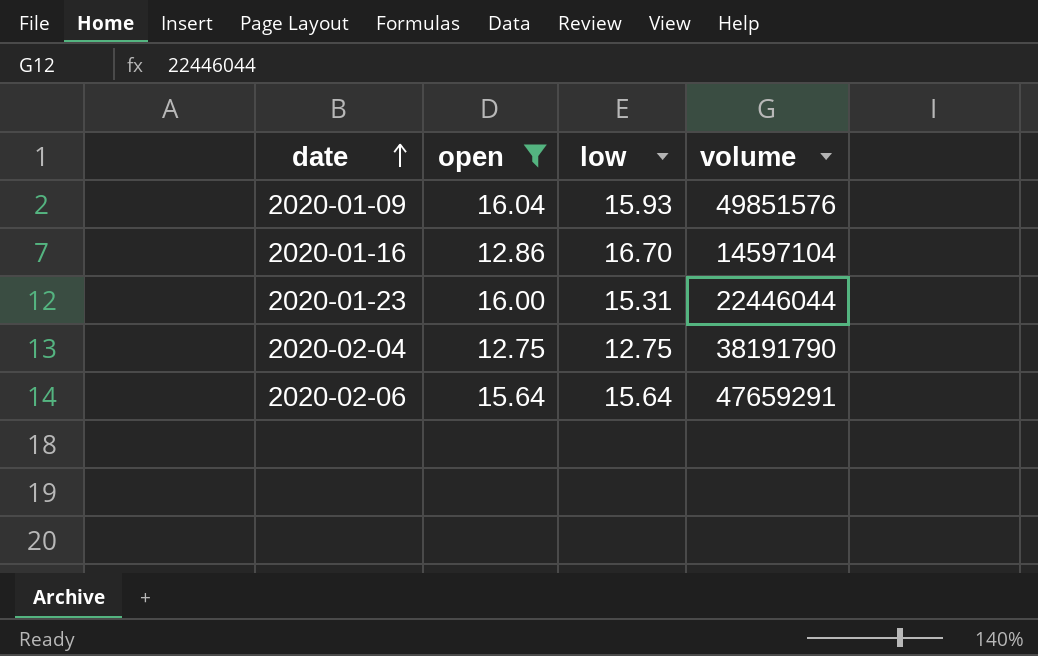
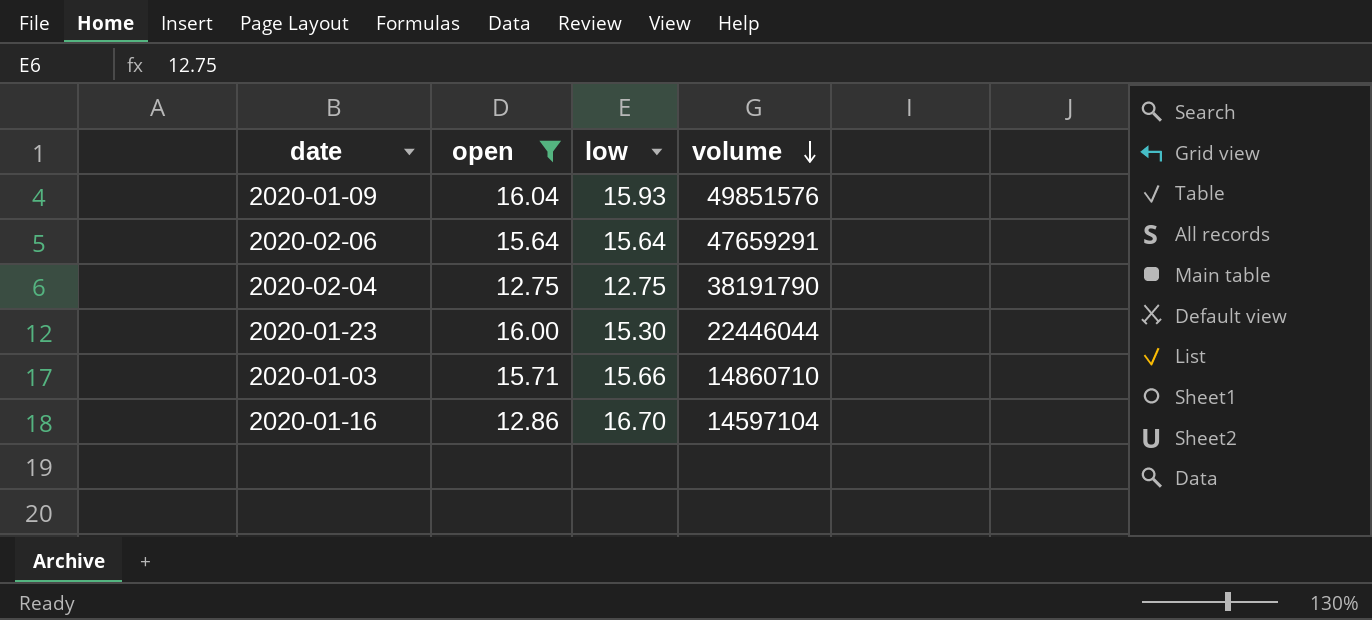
row order: date ascending -> volume descending
2020-01-23 | low: 15.31 -> 15.30
row 2020-01-03: none -> 15.71 | 15.66 | 14860710

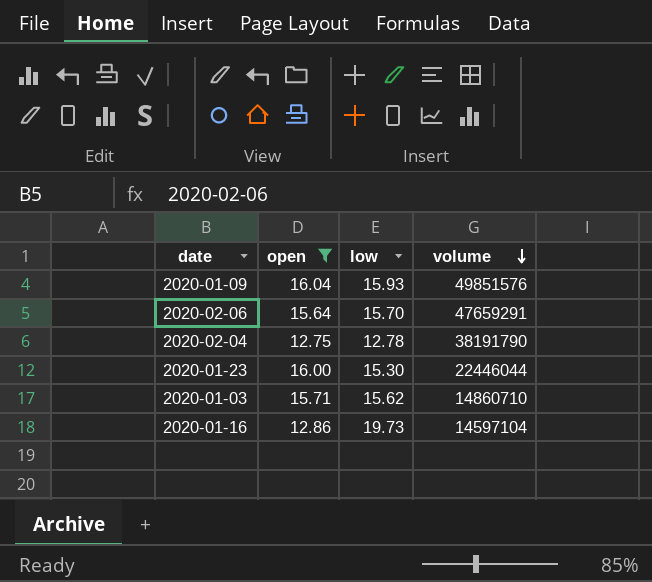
2020-02-06 | low: 15.64 -> 15.70
2020-02-04 | low: 12.75 -> 12.78
2020-01-03 | low: 15.66 -> 15.62
2020-01-16 | low: 16.70 -> 19.73

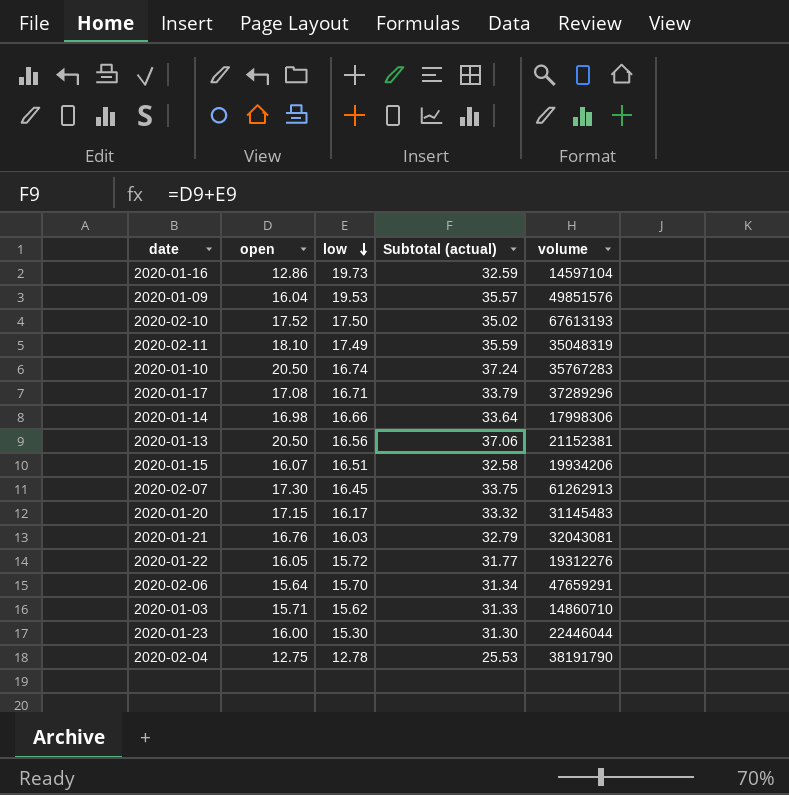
filter: open <= 16.04 -> none
row order: volume descending -> low descending
column Subtotal (actual) | formula: none -> [open] + [low]
2020-01-09 | low: 15.93 -> 19.53

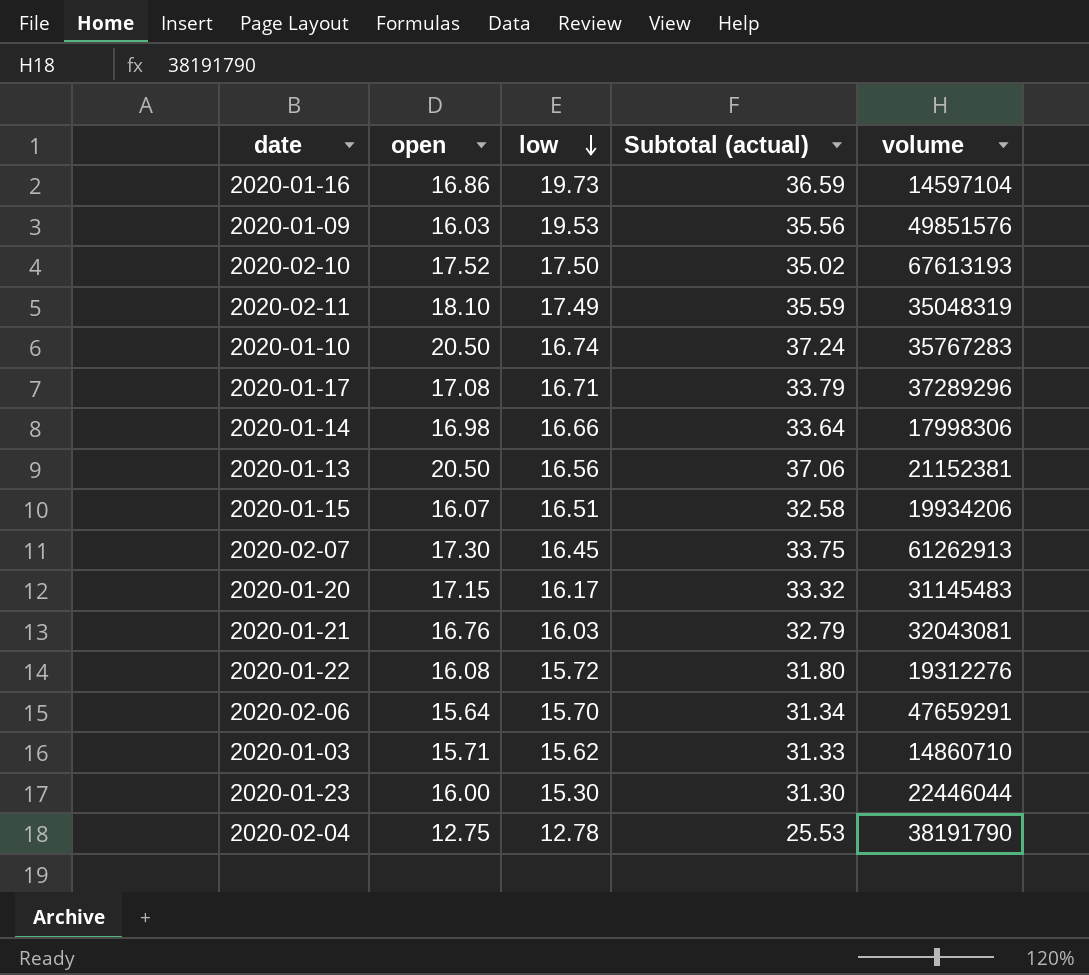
2020-01-16 | open: 12.86 -> 16.86
2020-01-16 | Subtotal (actual): 32.59 -> 36.59
2020-01-09 | open: 16.04 -> 16.03
2020-01-09 | Subtotal (actual): 35.57 -> 35.56
2020-01-22 | open: 16.05 -> 16.08
2020-01-22 | Subtotal (actual): 31.77 -> 31.80

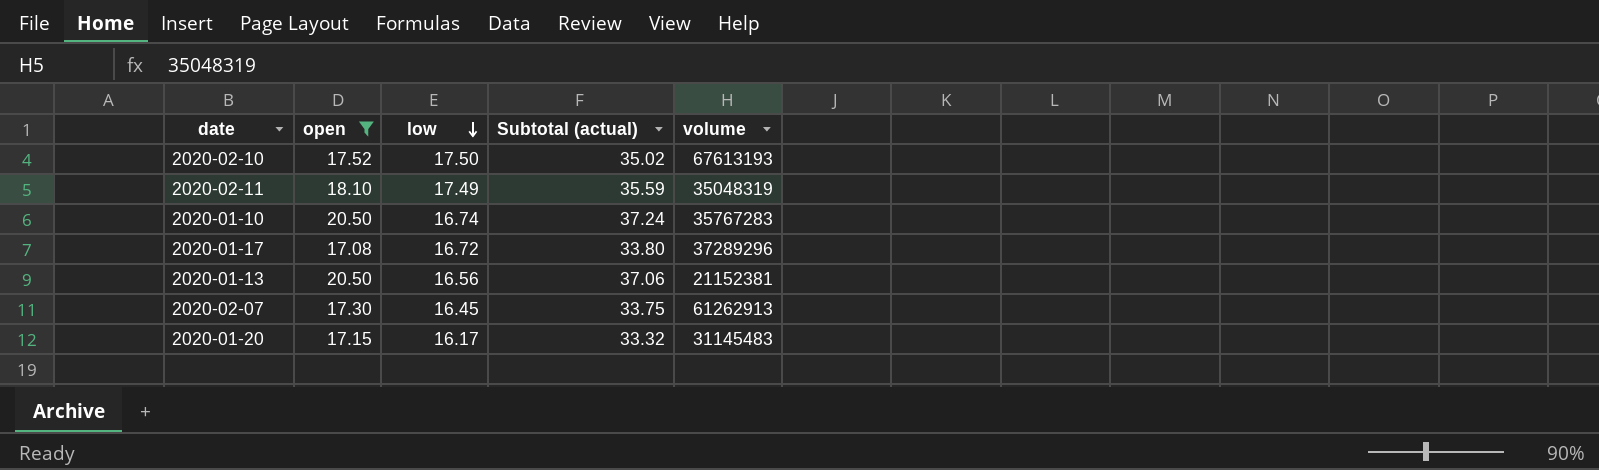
filter: none -> open >= 17.08
2020-01-17 | low: 16.71 -> 16.72
2020-01-17 | Subtotal (actual): 33.79 -> 33.80

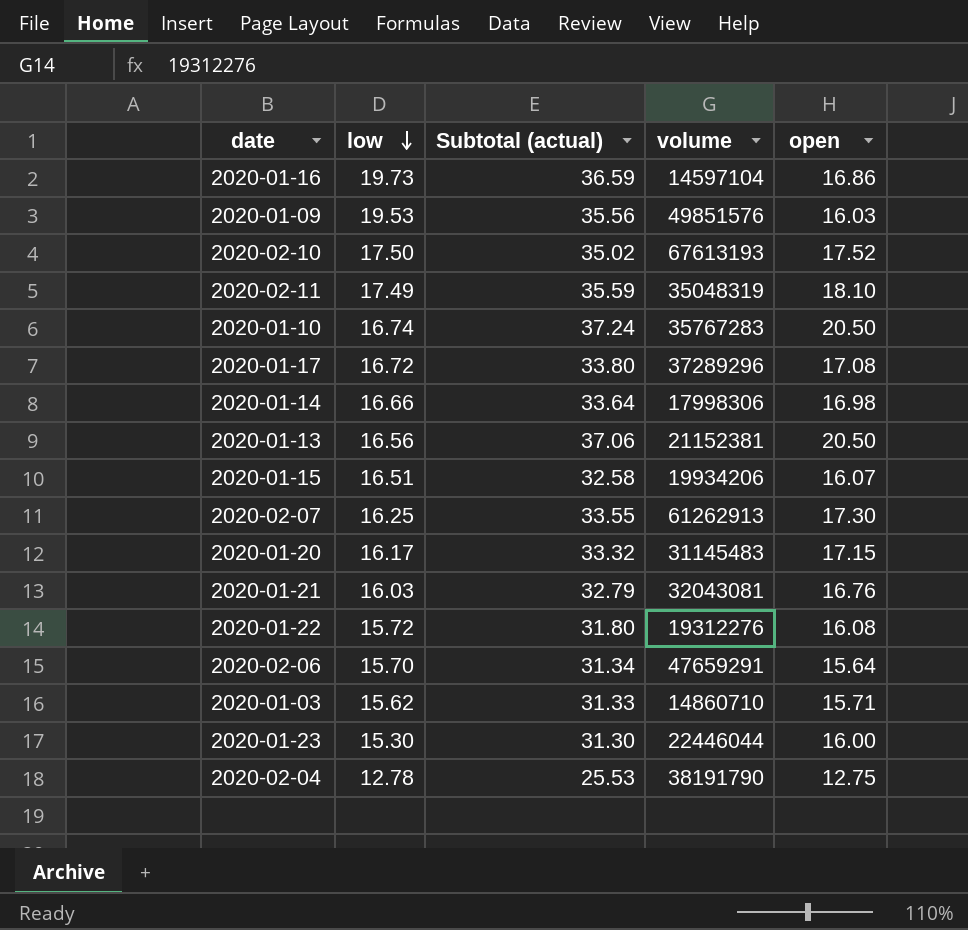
filter: open >= 17.08 -> none
column open | position: 2 -> 5
2020-02-07 | low: 16.45 -> 16.25
2020-02-07 | Subtotal (actual): 33.75 -> 33.55

